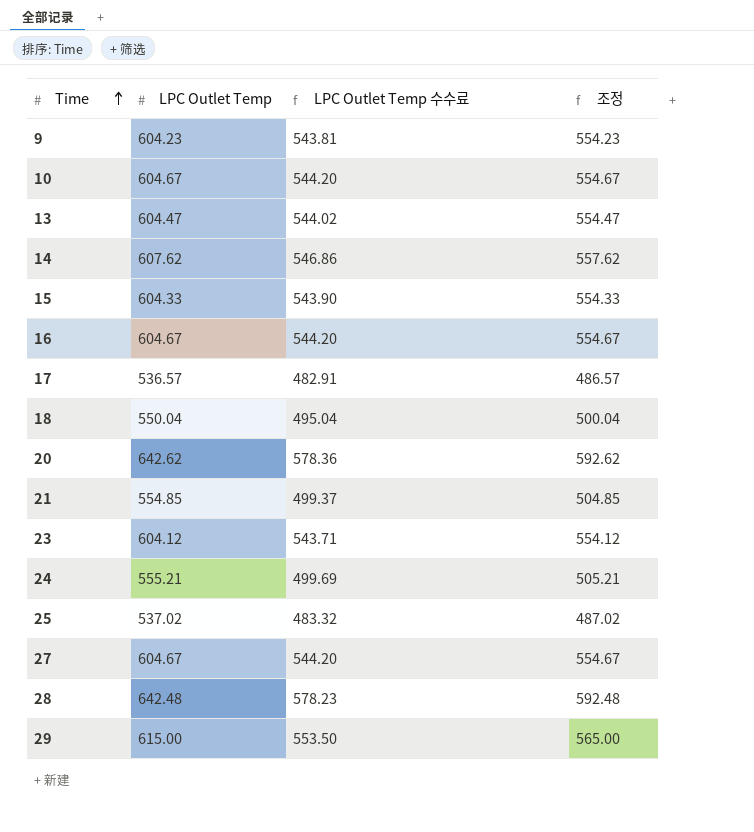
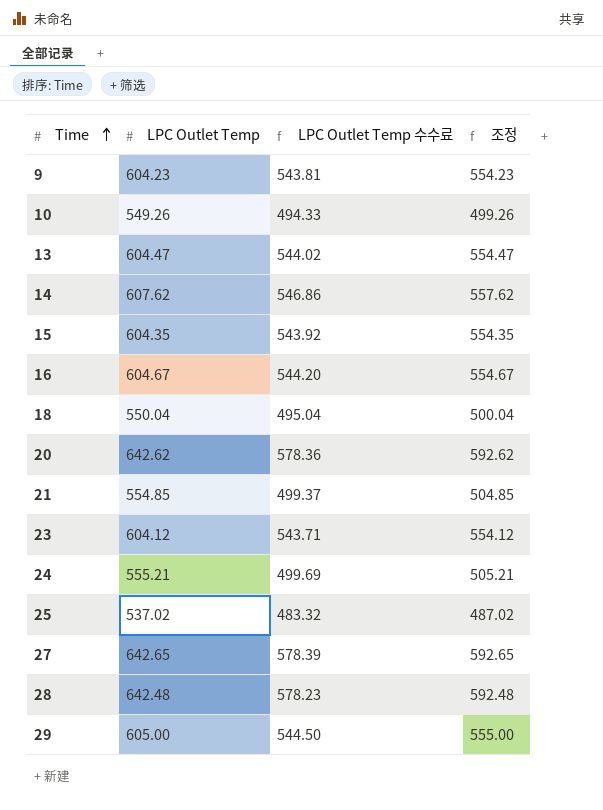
row 17: 536.57 | 482.91 | 486.57 -> none
10 | LPC Outlet Temp: 604.67 -> 549.26
10 | LPC Outlet Temp 수수료: 544.20 -> 494.33
10 | 조정: 554.67 -> 499.26
15 | LPC Outlet Temp: 604.33 -> 604.35
15 | LPC Outlet Temp 수수료: 543.90 -> 543.92
15 | 조정: 554.33 -> 554.35
27 | LPC Outlet Temp: 604.67 -> 642.65
27 | LPC Outlet Temp 수수료: 544.20 -> 578.39
27 | 조정: 554.67 -> 592.65
29 | LPC Outlet Temp: 615.00 -> 605.00
29 | LPC Outlet Temp 수수료: 553.50 -> 544.50
29 | 조정: 565.00 -> 555.00

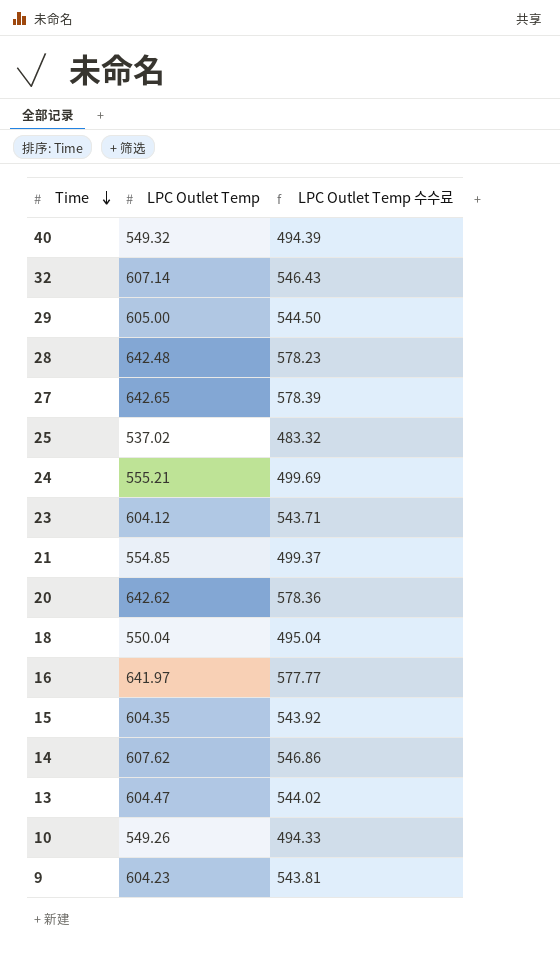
row order: Time ascending -> Time descending
column 조정 | formula: [LPC Outlet Temp] - 50 -> none
row 40: none -> 549.32 | 494.39
row 32: none -> 607.14 | 546.43
16 | LPC Outlet Temp: 604.67 -> 641.97
16 | LPC Outlet Temp 수수료: 544.20 -> 577.77

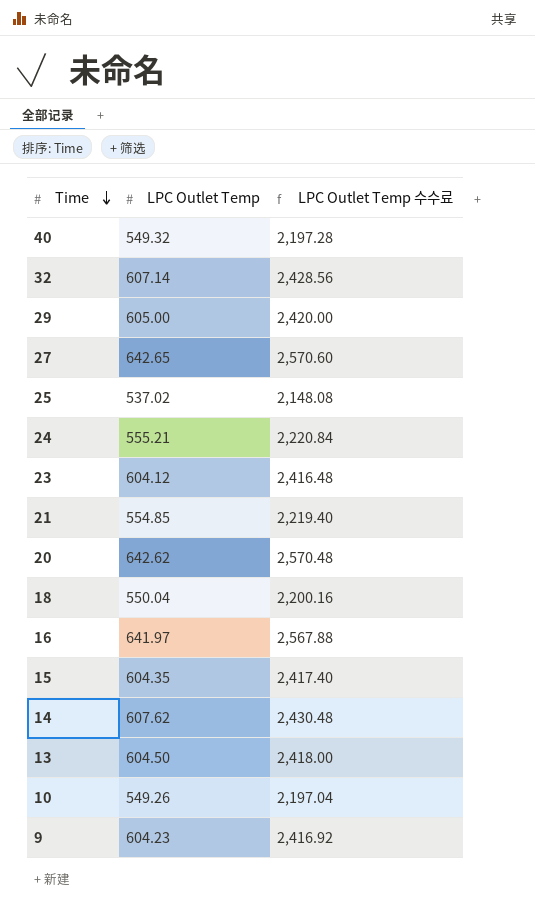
column LPC Outlet Temp 수수료 | formula: [LPC Outlet Temp] * 0.9 -> [LPC Outlet Temp] * 4
row 28: 642.48 | 578.23 -> none
13 | LPC Outlet Temp: 604.47 -> 604.50

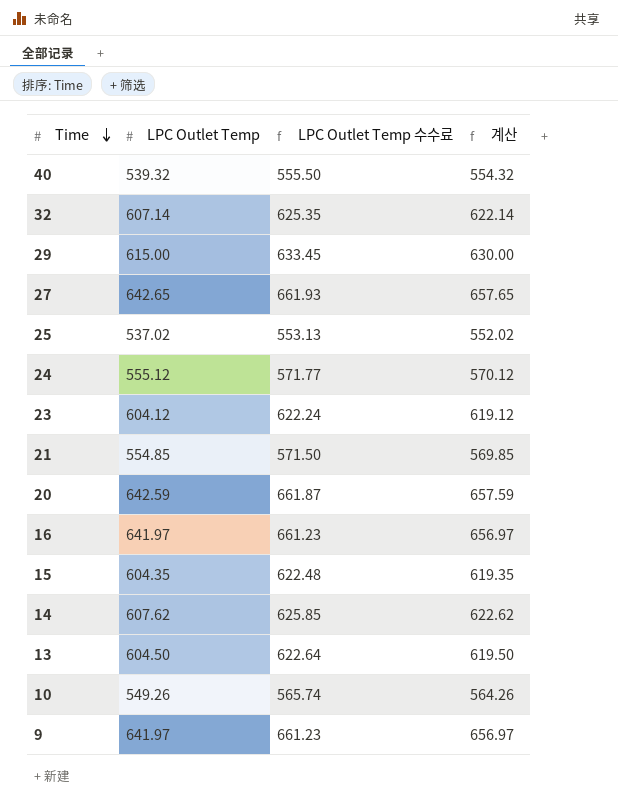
column LPC Outlet Temp 수수료 | formula: [LPC Outlet Temp] * 4 -> [LPC Outlet Temp] * 1.03
column 계산 | formula: none -> [LPC Outlet Temp] + 15
row 18: 550.04 | 2,200.16 -> none
40 | LPC Outlet Temp: 549.32 -> 539.32
29 | LPC Outlet Temp: 605.00 -> 615.00
24 | LPC Outlet Temp: 555.21 -> 555.12
20 | LPC Outlet Temp: 642.62 -> 642.59
9 | LPC Outlet Temp: 604.23 -> 641.97

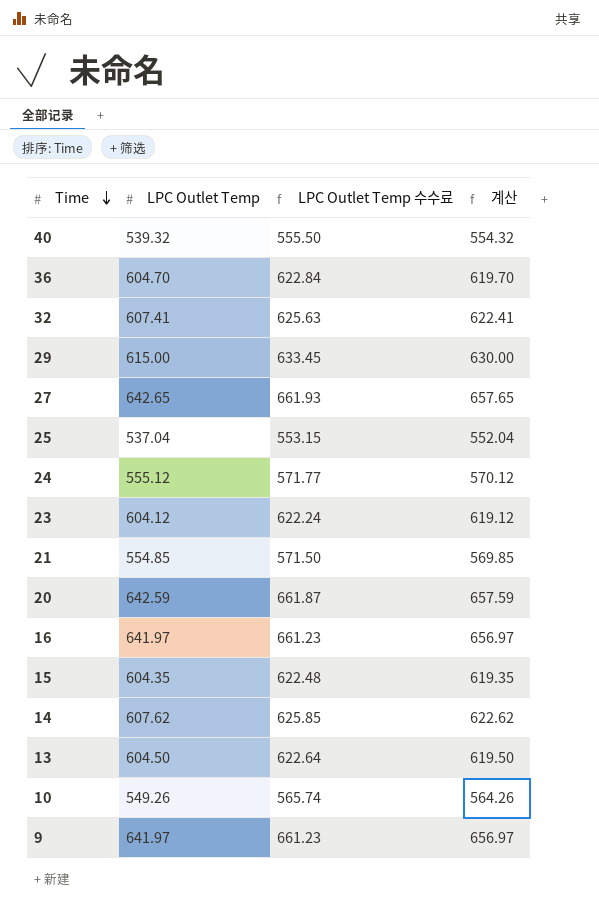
row 36: none -> 604.70 | 622.84 | 619.70
32 | LPC Outlet Temp: 607.14 -> 607.41
32 | LPC Outlet Temp 수수료: 625.35 -> 625.63
32 | 계산: 622.14 -> 622.41
25 | LPC Outlet Temp: 537.02 -> 537.04
25 | LPC Outlet Temp 수수료: 553.13 -> 553.15
25 | 계산: 552.02 -> 552.04

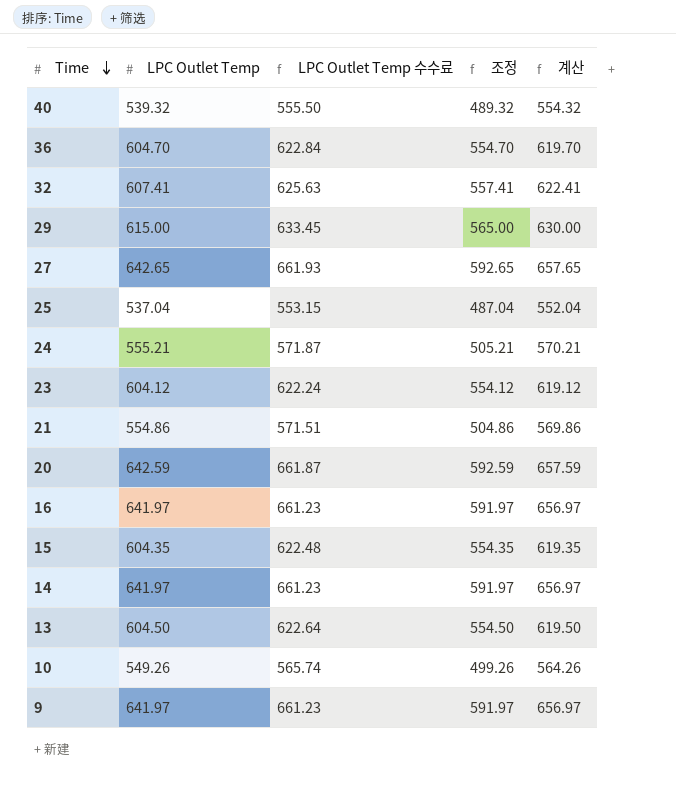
column 조정 | formula: none -> [LPC Outlet Temp] - 50
24 | LPC Outlet Temp: 555.12 -> 555.21
24 | LPC Outlet Temp 수수료: 571.77 -> 571.87
24 | 계산: 570.12 -> 570.21
21 | LPC Outlet Temp: 554.85 -> 554.86
21 | LPC Outlet Temp 수수료: 571.50 -> 571.51
21 | 계산: 569.85 -> 569.86
14 | LPC Outlet Temp: 607.62 -> 641.97
14 | LPC Outlet Temp 수수료: 625.85 -> 661.23
14 | 계산: 622.62 -> 656.97

